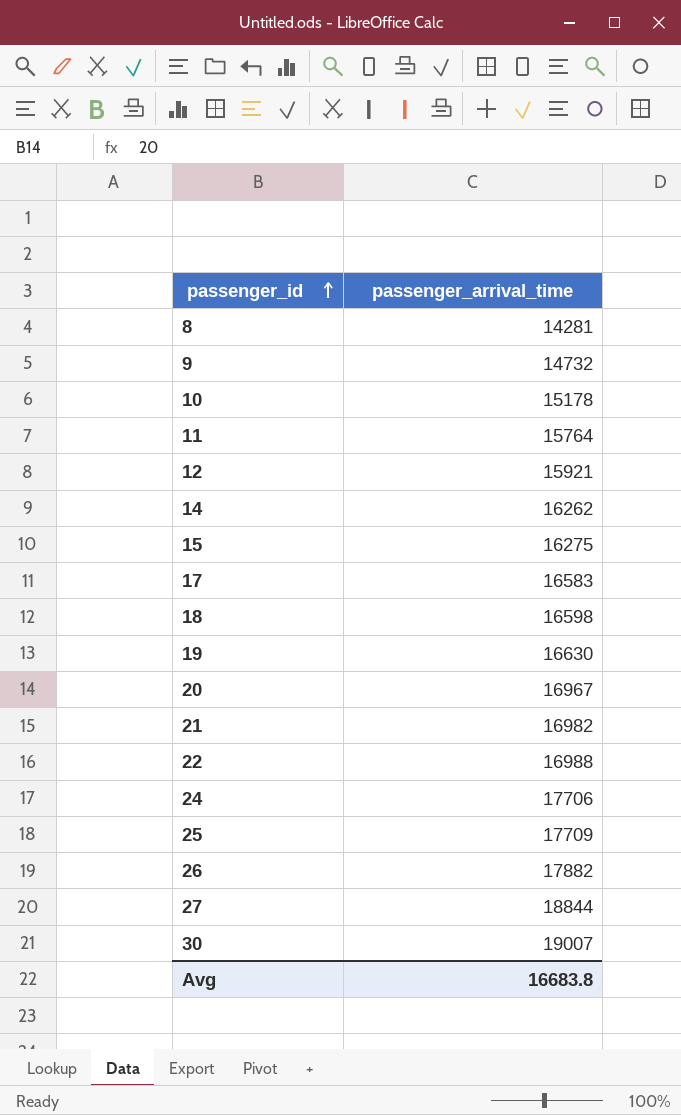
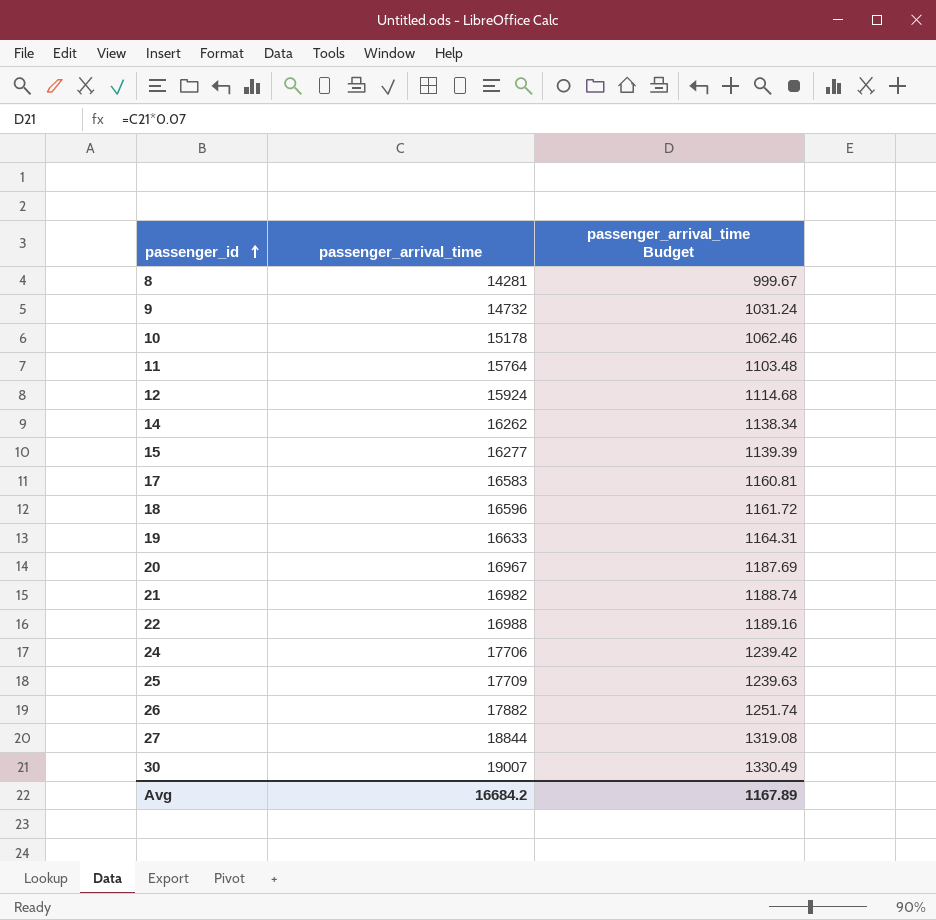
column passenger_arrival_time Budget | formula: none -> [passenger_arrival_time] * 0.07
12 | passenger_arrival_time: 15921 -> 15924
15 | passenger_arrival_time: 16275 -> 16277
18 | passenger_arrival_time: 16598 -> 16596
19 | passenger_arrival_time: 16630 -> 16633
Avg | passenger_arrival_time: 16683.8 -> 16684.2

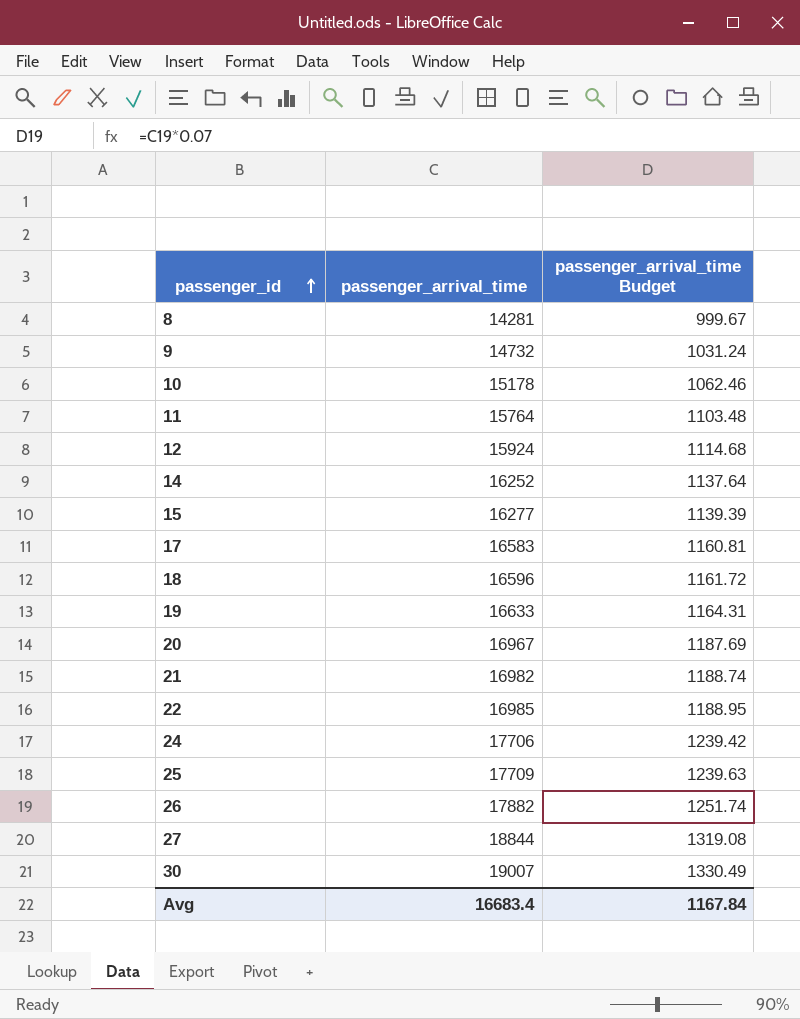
14 | passenger_arrival_time: 16262 -> 16252
14 | passenger_arrival_time Budget: 1138.34 -> 1137.64
22 | passenger_arrival_time: 16988 -> 16985
22 | passenger_arrival_time Budget: 1189.16 -> 1188.95
Avg | passenger_arrival_time: 16684.2 -> 16683.4
Avg | passenger_arrival_time Budget: 1167.89 -> 1167.84

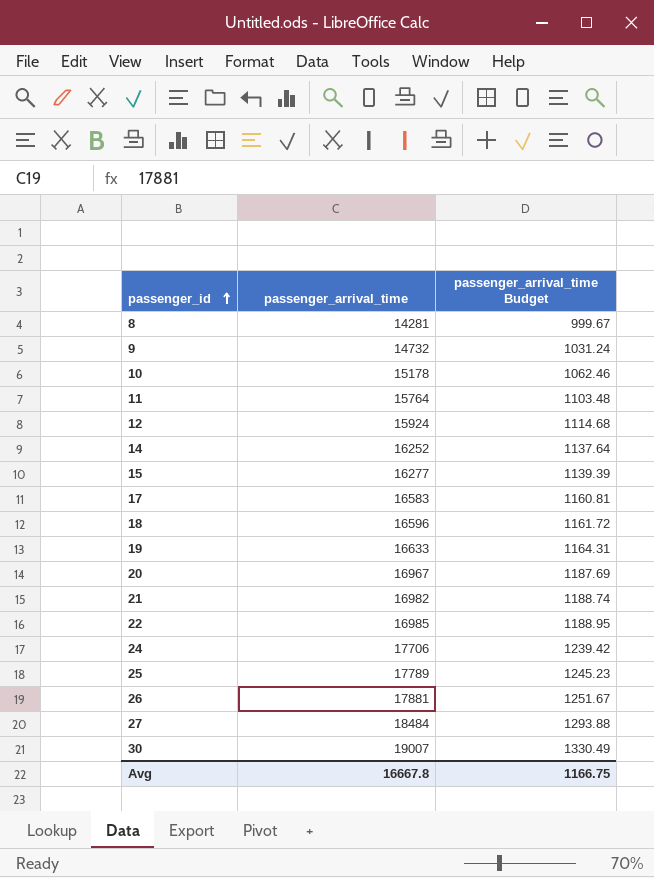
25 | passenger_arrival_time: 17709 -> 17789
25 | passenger_arrival_time Budget: 1239.63 -> 1245.23
26 | passenger_arrival_time: 17882 -> 17881
26 | passenger_arrival_time Budget: 1251.74 -> 1251.67
27 | passenger_arrival_time: 18844 -> 18484
27 | passenger_arrival_time Budget: 1319.08 -> 1293.88
Avg | passenger_arrival_time: 16683.4 -> 16667.8
Avg | passenger_arrival_time Budget: 1167.84 -> 1166.75

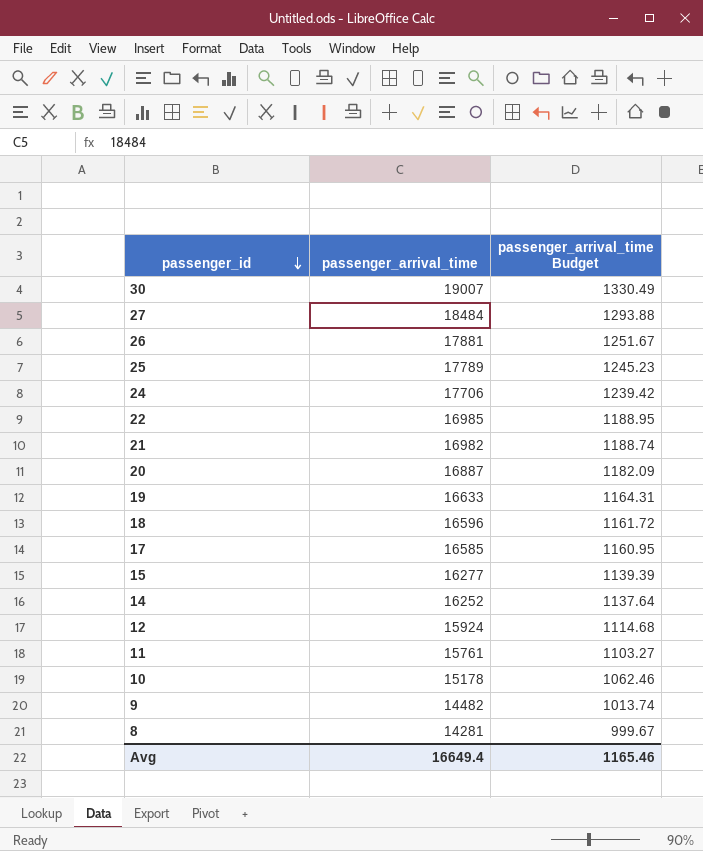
row order: passenger_id ascending -> passenger_id descending
20 | passenger_arrival_time: 16967 -> 16887
20 | passenger_arrival_time Budget: 1187.69 -> 1182.09
17 | passenger_arrival_time: 16583 -> 16585
17 | passenger_arrival_time Budget: 1160.81 -> 1160.95
11 | passenger_arrival_time: 15764 -> 15761
11 | passenger_arrival_time Budget: 1103.48 -> 1103.27
9 | passenger_arrival_time: 14732 -> 14482
9 | passenger_arrival_time Budget: 1031.24 -> 1013.74
Avg | passenger_arrival_time: 16667.8 -> 16649.4
Avg | passenger_arrival_time Budget: 1166.75 -> 1165.46

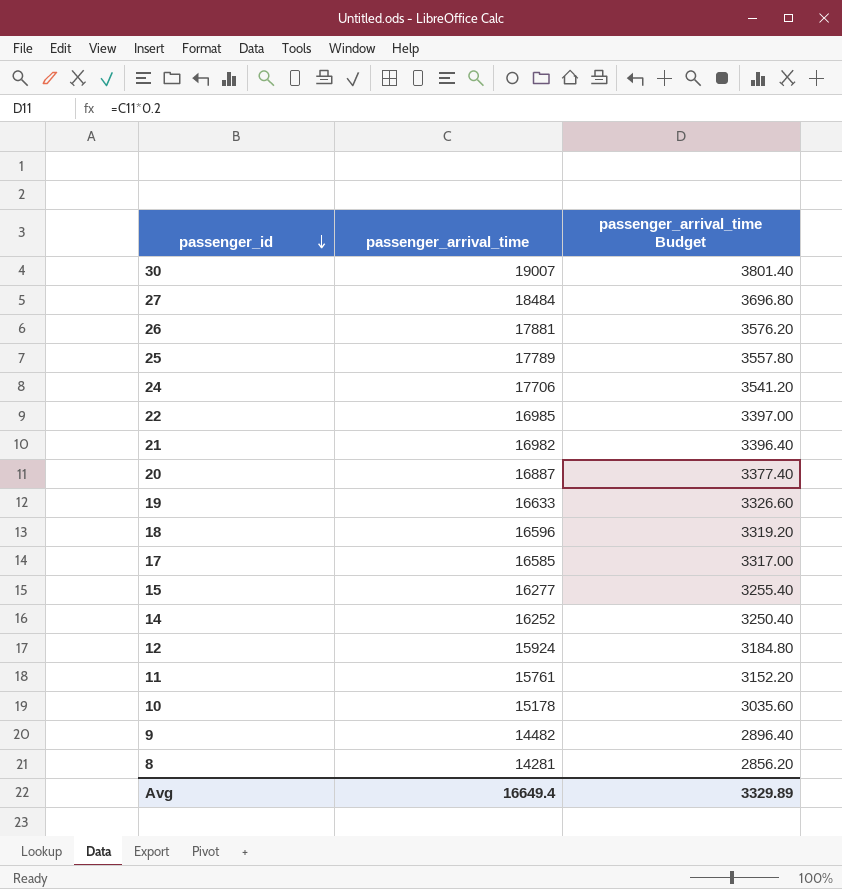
column passenger_arrival_time Budget | formula: [passenger_arrival_time] * 0.07 -> [passenger_arrival_time] * 0.2
Avg | passenger_arrival_time Budget: 1165.46 -> 3329.89

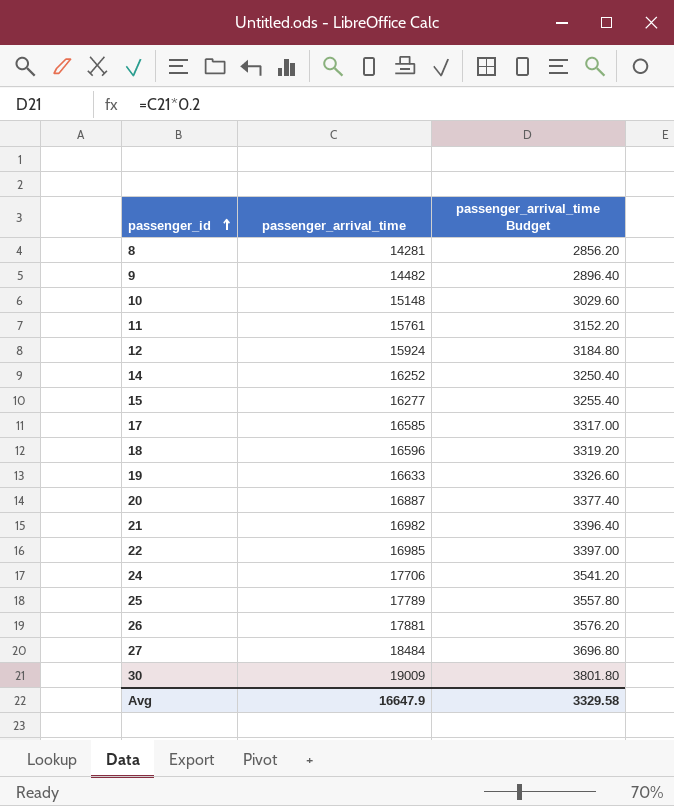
row order: passenger_id descending -> passenger_id ascending
10 | passenger_arrival_time: 15178 -> 15148
10 | passenger_arrival_time Budget: 3035.60 -> 3029.60
30 | passenger_arrival_time: 19007 -> 19009
30 | passenger_arrival_time Budget: 3801.40 -> 3801.80
Avg | passenger_arrival_time: 16649.4 -> 16647.9
Avg | passenger_arrival_time Budget: 3329.89 -> 3329.58

